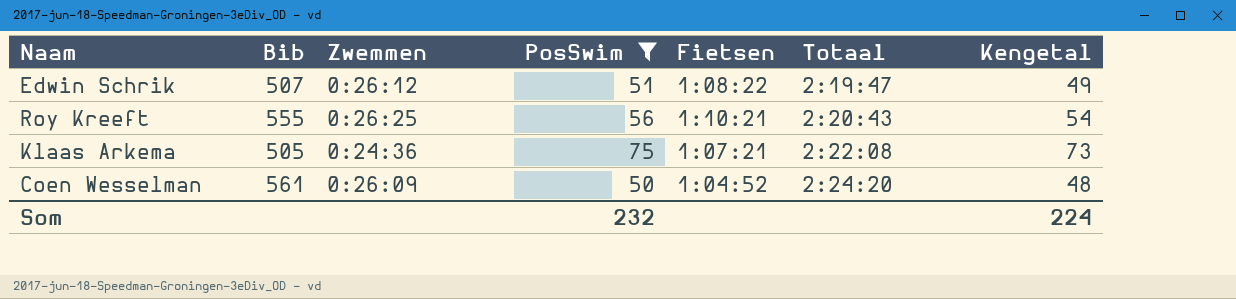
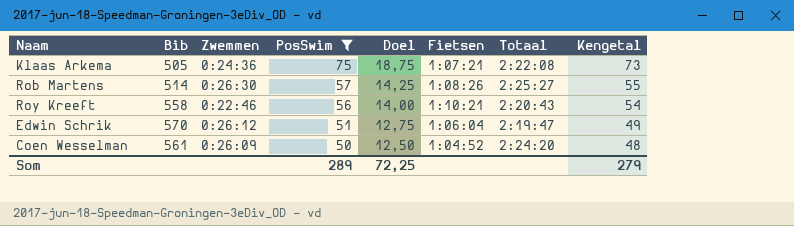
row order: Totaal ascending -> PosSwim descending
column Doel | formula: none -> [PosSwim] * 0,25
row Rob Martens: none -> 514 | 0:26:30 | 57 | 14,25 | 1:08:26 | 2:25:27 | 55
Roy Kreeft | Bib: 555 -> 558
Roy Kreeft | Zwemmen: 0:26:25 -> 0:22:46
Edwin Schrik | Bib: 507 -> 570
Edwin Schrik | Fietsen: 1:08:22 -> 1:06:04
Som | PosSwim: 232 -> 289
Som | Kengetal: 224 -> 279

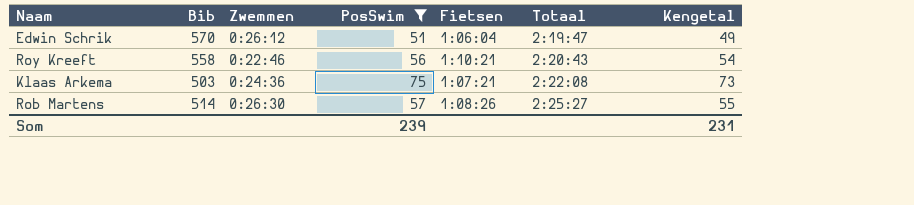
row order: PosSwim descending -> Totaal ascending
column Doel | formula: [PosSwim] * 0,25 -> none
row Coen Wesselman: 561 | 0:26:09 | 50 | 12,50 | 1:04:52 | 2:24:20 | 48 -> none
Klaas Arkema | Bib: 505 -> 503
Som | PosSwim: 289 -> 239
Som | Kengetal: 279 -> 231

